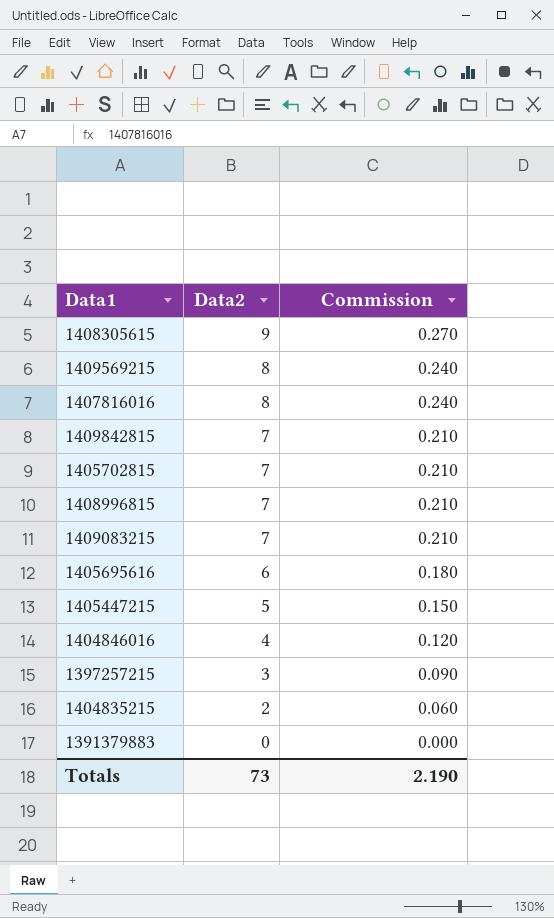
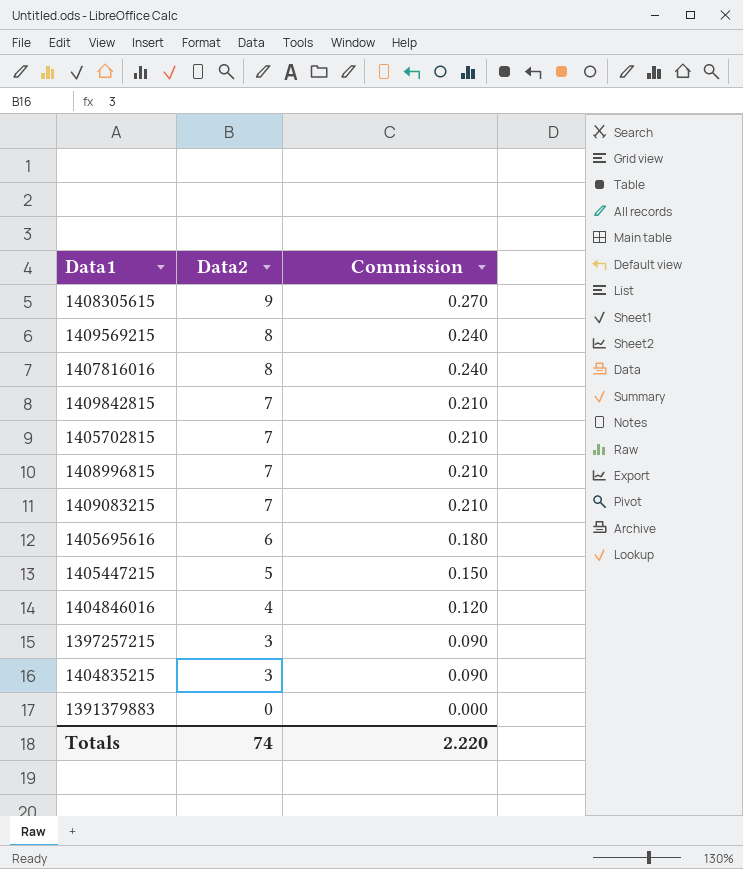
1404835215 | Data2: 2 -> 3
1404835215 | Commission: 0.060 -> 0.090
Totals | Data2: 73 -> 74
Totals | Commission: 2.190 -> 2.220

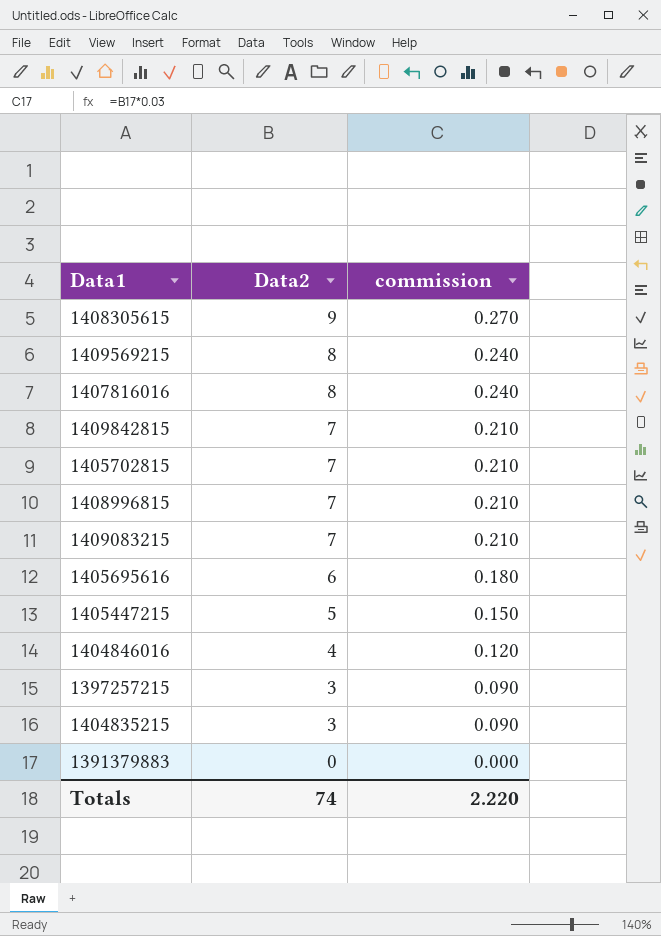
column name: Commission -> commission

